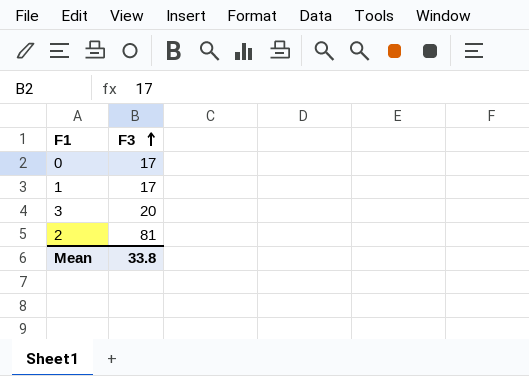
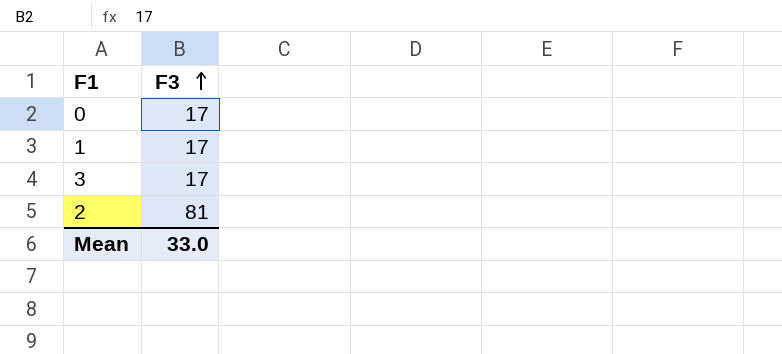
3 | F3: 20 -> 17
Mean | F3: 33.8 -> 33.0

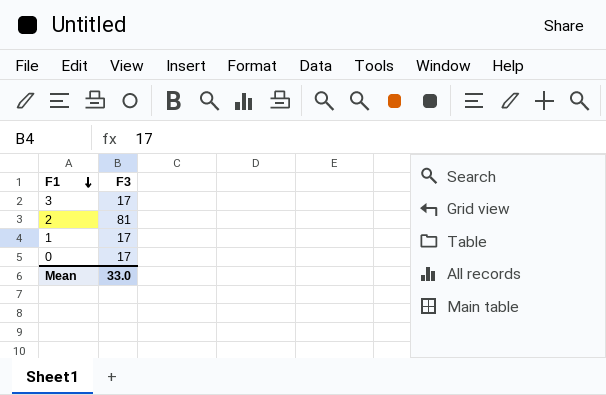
row order: F3 ascending -> F1 descending

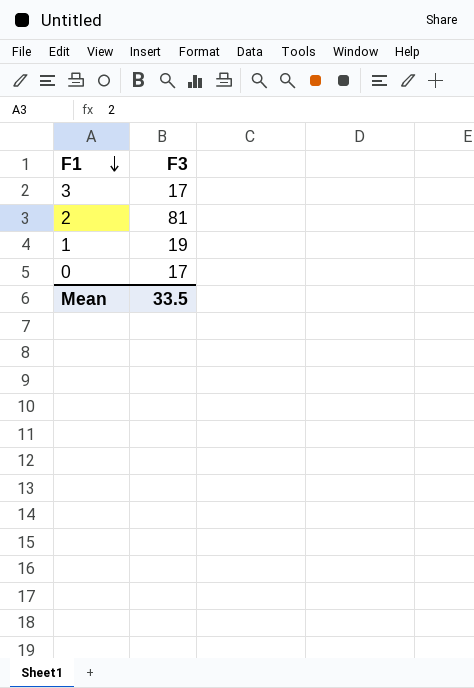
1 | F3: 17 -> 19
Mean | F3: 33.0 -> 33.5

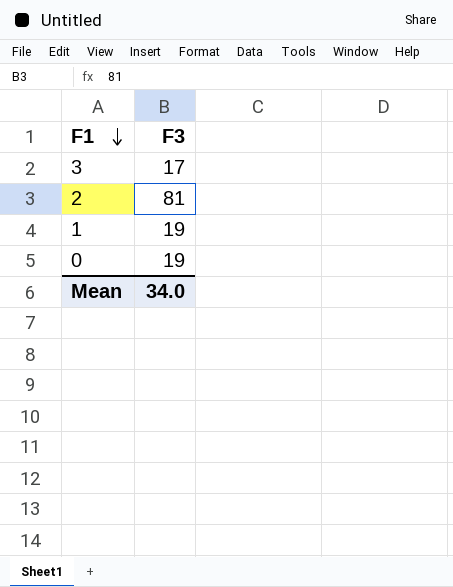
0 | F3: 17 -> 19
Mean | F3: 33.5 -> 34.0

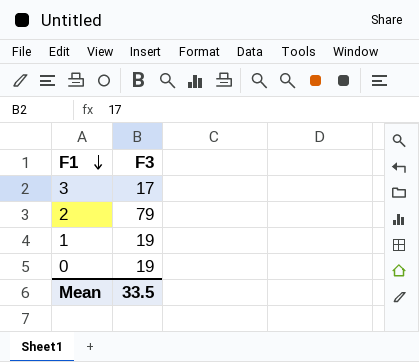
2 | F3: 81 -> 79
Mean | F3: 34.0 -> 33.5

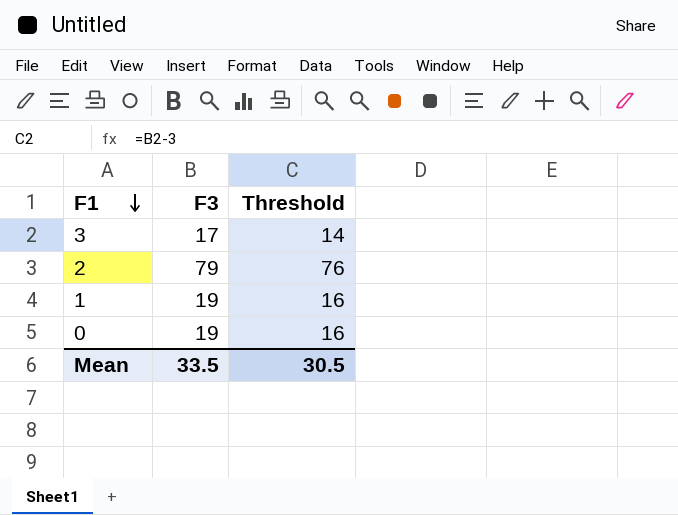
column Threshold | formula: none -> [F3] - 3

